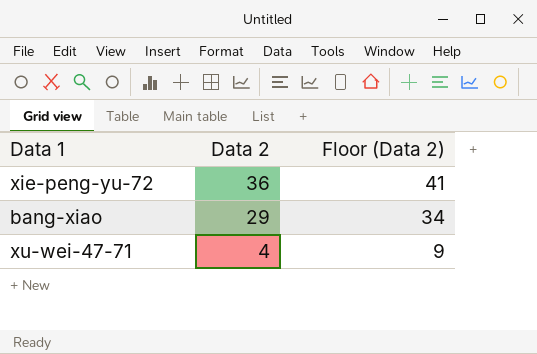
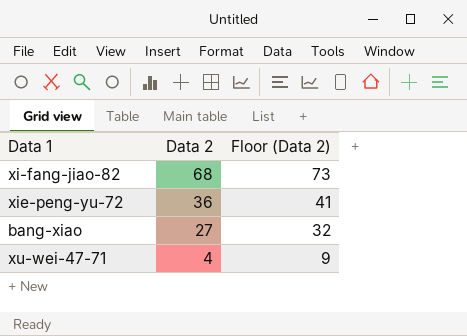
row xi-fang-jiao-82: none -> 68 | 73
bang-xiao | Data 2: 29 -> 27
bang-xiao | Floor (Data 2): 34 -> 32

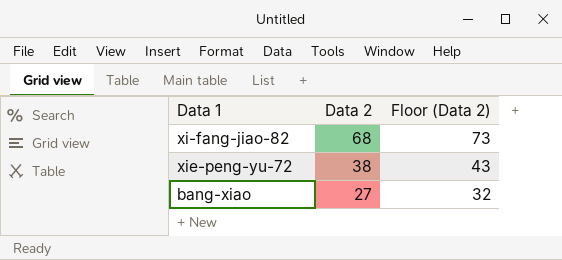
row xu-wei-47-71: 4 | 9 -> none
xie-peng-yu-72 | Data 2: 36 -> 38
xie-peng-yu-72 | Floor (Data 2): 41 -> 43

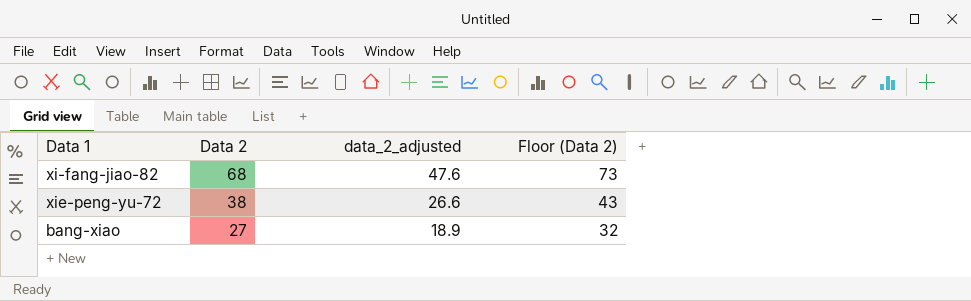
column data_2_adjusted | formula: none -> [Data 2] * 0.7

